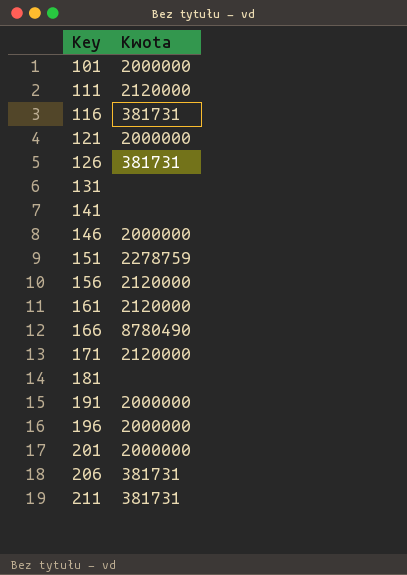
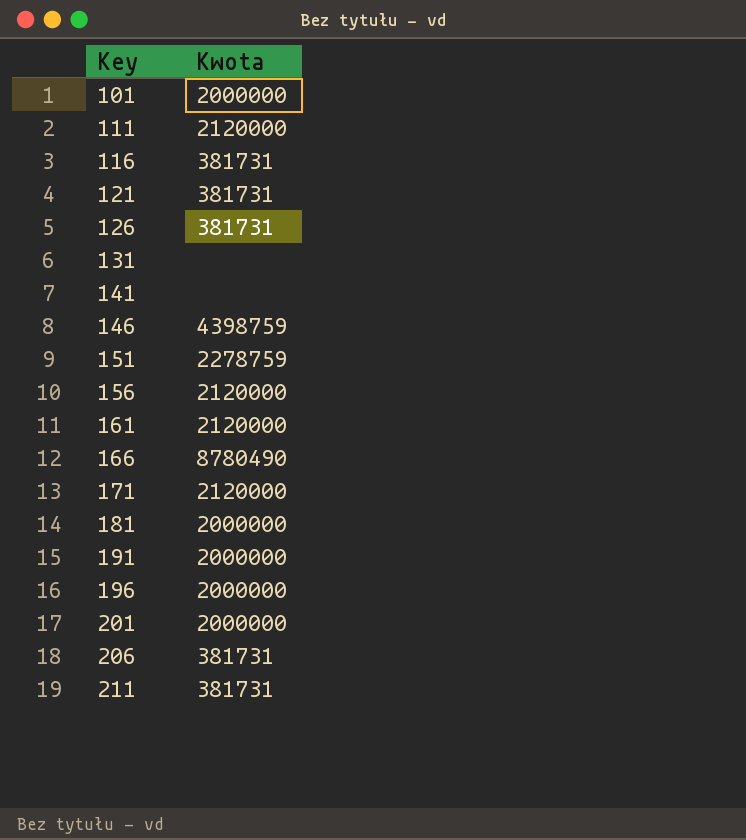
121 | Kwota: 2000000 -> 381731
146 | Kwota: 2000000 -> 4398759
181 | Kwota: none -> 2000000

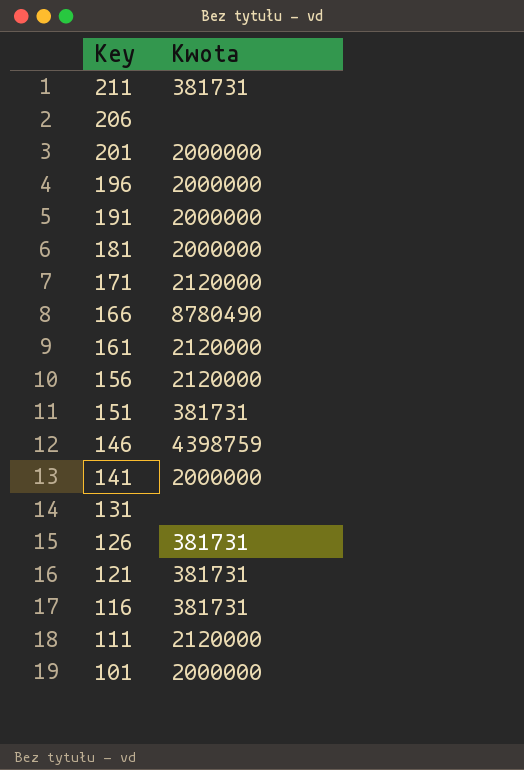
row order: Key ascending -> Key descending
206 | Kwota: 381731 -> none
151 | Kwota: 2278759 -> 381731
141 | Kwota: none -> 2000000

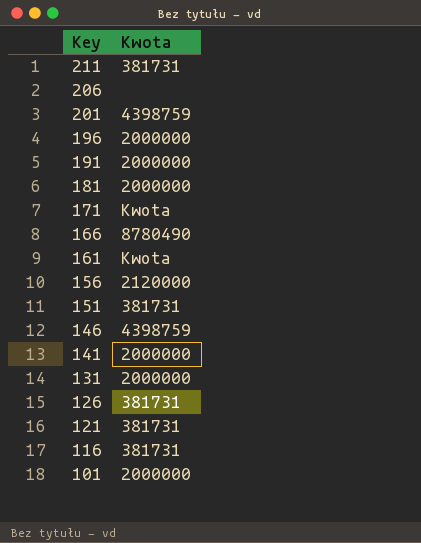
row 111: 2120000 -> none
201 | Kwota: 2000000 -> 4398759
171 | Kwota: 2120000 -> Kwota
161 | Kwota: 2120000 -> Kwota
131 | Kwota: none -> 2000000

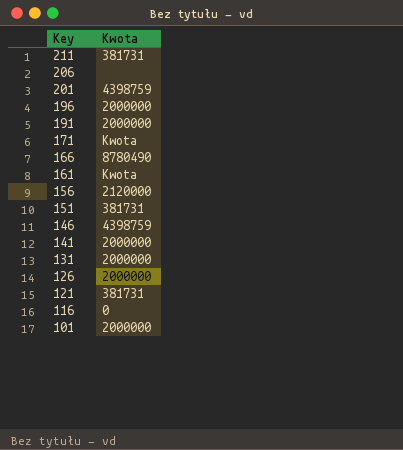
row 181: 2000000 -> none
126 | Kwota: 381731 -> 2000000
116 | Kwota: 381731 -> 0

